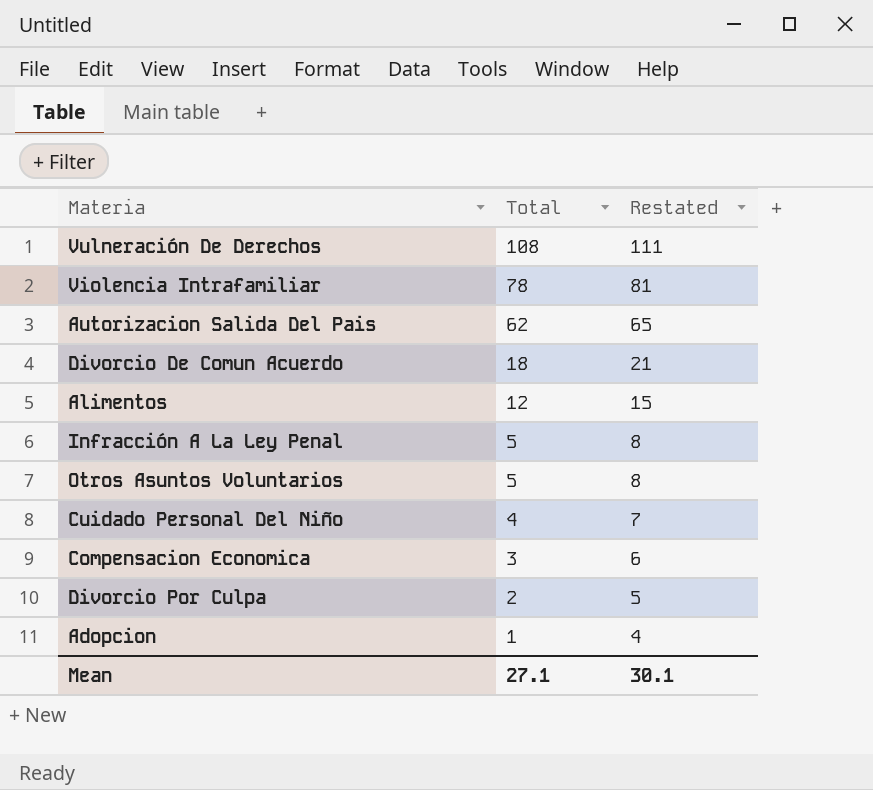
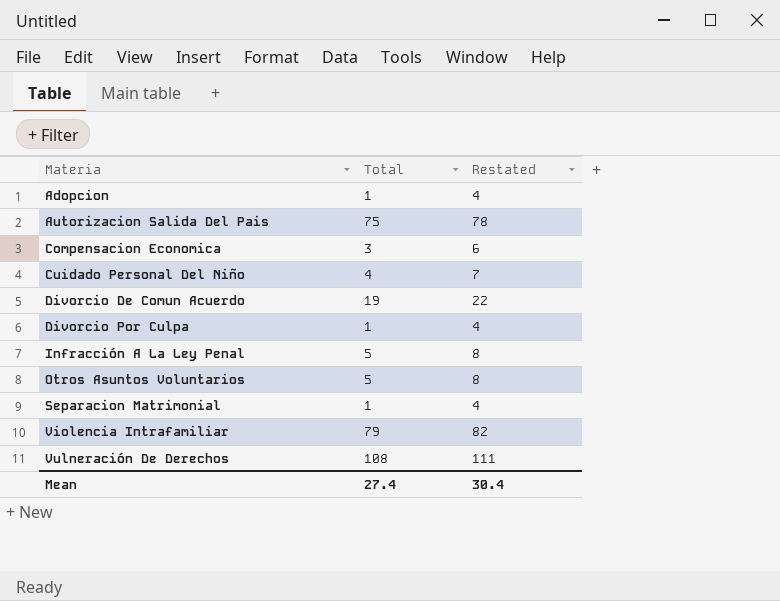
row order: Total descending -> Materia ascending
row Alimentos: 12 | 15 -> none
Autorizacion Salida Del Pais | Total: 62 -> 75
Autorizacion Salida Del Pais | Restated: 65 -> 78
Divorcio De Comun Acuerdo | Total: 18 -> 19
Divorcio De Comun Acuerdo | Restated: 21 -> 22
Divorcio Por Culpa | Total: 2 -> 1
Divorcio Por Culpa | Restated: 5 -> 4
row Separacion Matrimonial: none -> 1 | 4
Violencia Intrafamiliar | Total: 78 -> 79
Violencia Intrafamiliar | Restated: 81 -> 82
Mean | Total: 27.1 -> 27.4
Mean | Restated: 30.1 -> 30.4

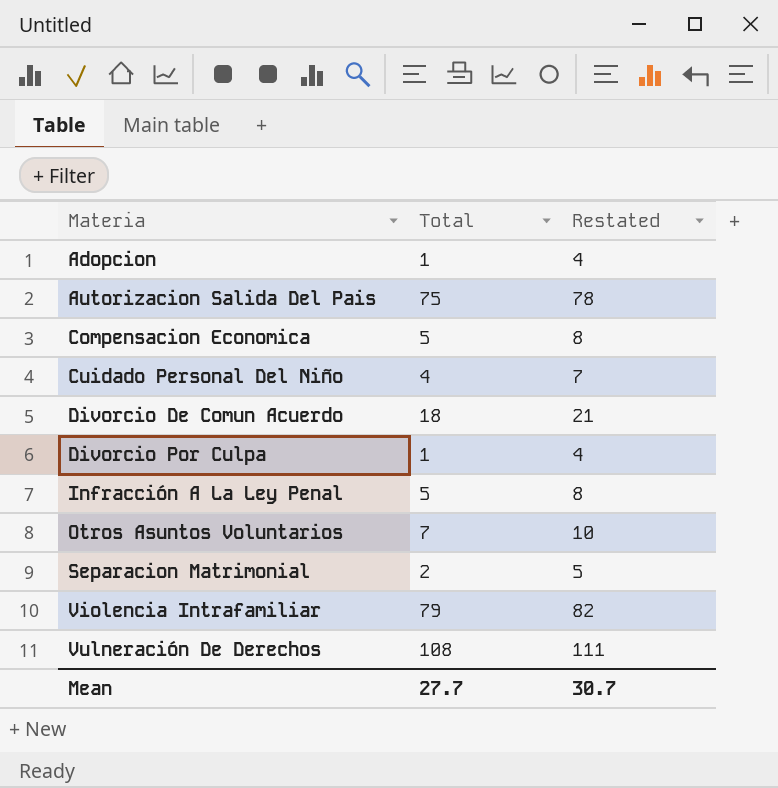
Compensacion Economica | Total: 3 -> 5
Compensacion Economica | Restated: 6 -> 8
Divorcio De Comun Acuerdo | Total: 19 -> 18
Divorcio De Comun Acuerdo | Restated: 22 -> 21
Otros Asuntos Voluntarios | Total: 5 -> 7
Otros Asuntos Voluntarios | Restated: 8 -> 10
Separacion Matrimonial | Total: 1 -> 2
Separacion Matrimonial | Restated: 4 -> 5
Mean | Total: 27.4 -> 27.7
Mean | Restated: 30.4 -> 30.7

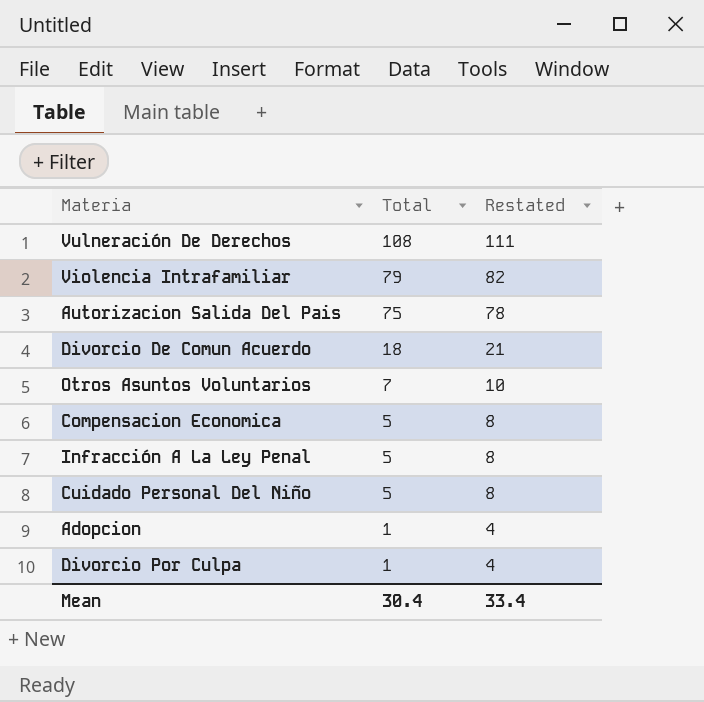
row order: Materia ascending -> Total descending
row Separacion Matrimonial: 2 | 5 -> none
Cuidado Personal Del Niño | Total: 4 -> 5
Cuidado Personal Del Niño | Restated: 7 -> 8
Mean | Total: 27.7 -> 30.4
Mean | Restated: 30.7 -> 33.4

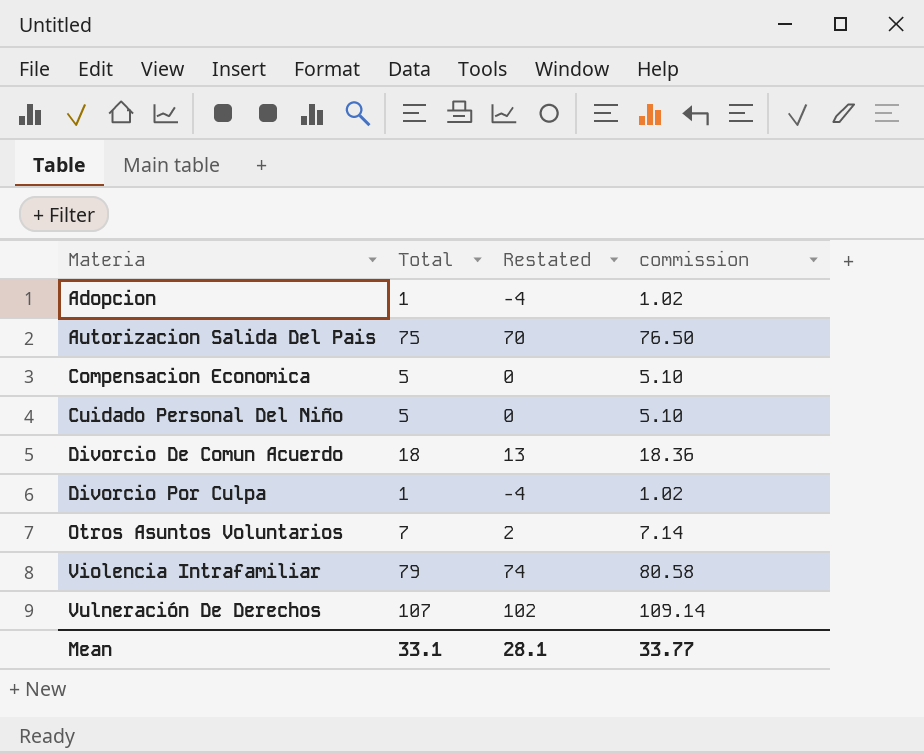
row order: Total descending -> Materia ascending
column Restated | formula: [Total] + 3 -> [Total] - 5
column commission | formula: none -> [Total] * 1.02
row Infracción A La Ley Penal: 5 | 8 -> none
Vulneración De Derechos | Total: 108 -> 107
Mean | Total: 30.4 -> 33.1
Mean | Restated: 33.4 -> 28.1

